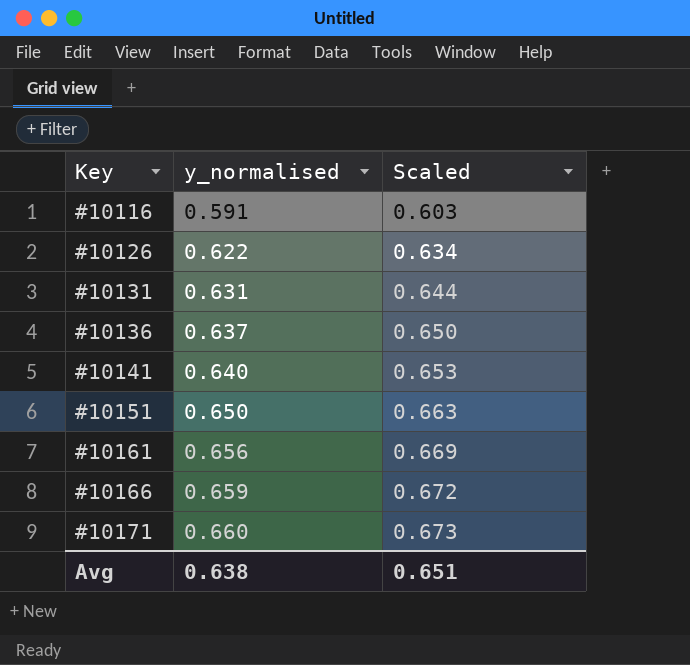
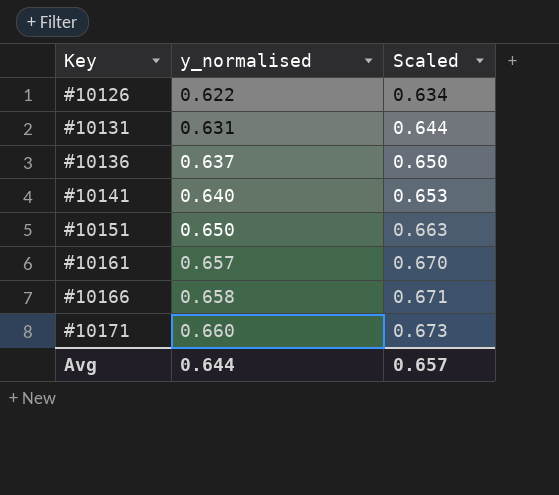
row #10116: 0.591 | 0.603 -> none
#10161 | y_normalised: 0.656 -> 0.657
#10161 | Scaled: 0.669 -> 0.670
#10166 | y_normalised: 0.659 -> 0.658
#10166 | Scaled: 0.672 -> 0.671
Avg | y_normalised: 0.638 -> 0.644
Avg | Scaled: 0.651 -> 0.657

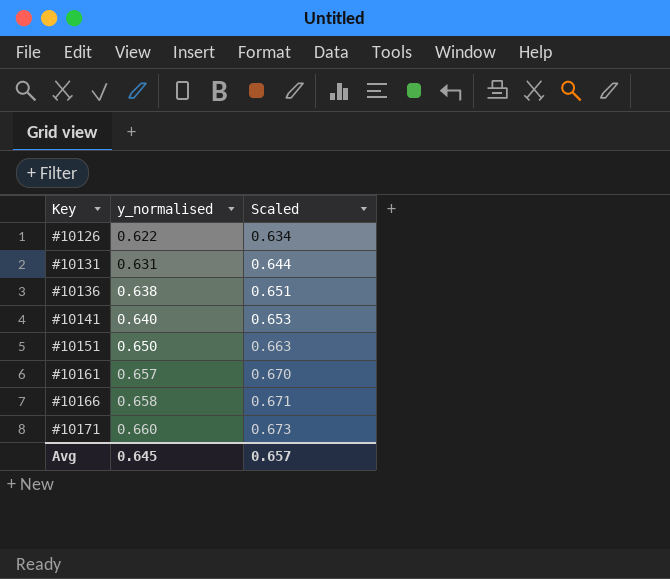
#10136 | y_normalised: 0.637 -> 0.638
#10136 | Scaled: 0.650 -> 0.651
Avg | y_normalised: 0.644 -> 0.645

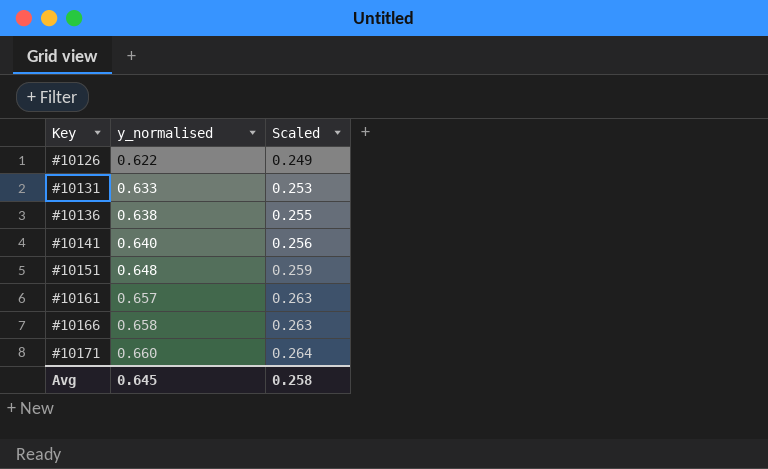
column Scaled | formula: [y_normalised] * 1.02 -> [y_normalised] * 0.4
#10131 | y_normalised: 0.631 -> 0.633
#10151 | y_normalised: 0.650 -> 0.648
Avg | Scaled: 0.657 -> 0.258

